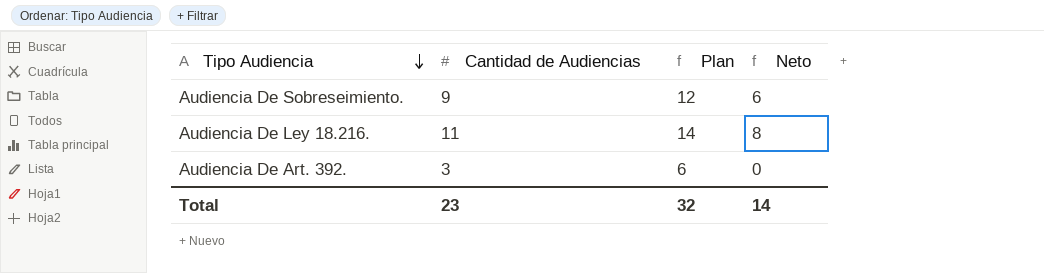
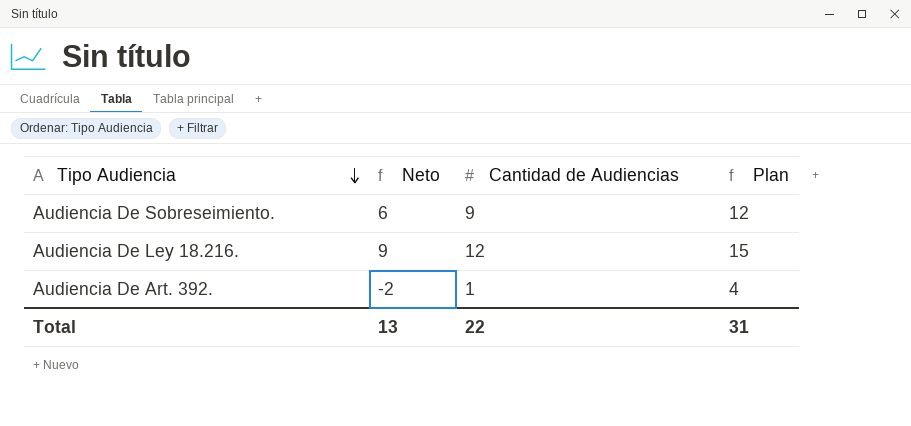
column Neto | position: 4 -> 2
Audiencia De Ley 18.216. | Neto: 8 -> 9
Audiencia De Ley 18.216. | Cantidad de Audiencias: 11 -> 12
Audiencia De Ley 18.216. | Plan: 14 -> 15
Audiencia De Art. 392. | Neto: 0 -> -2
Audiencia De Art. 392. | Cantidad de Audiencias: 3 -> 1
Audiencia De Art. 392. | Plan: 6 -> 4
Total | Neto: 14 -> 13
Total | Cantidad de Audiencias: 23 -> 22
Total | Plan: 32 -> 31

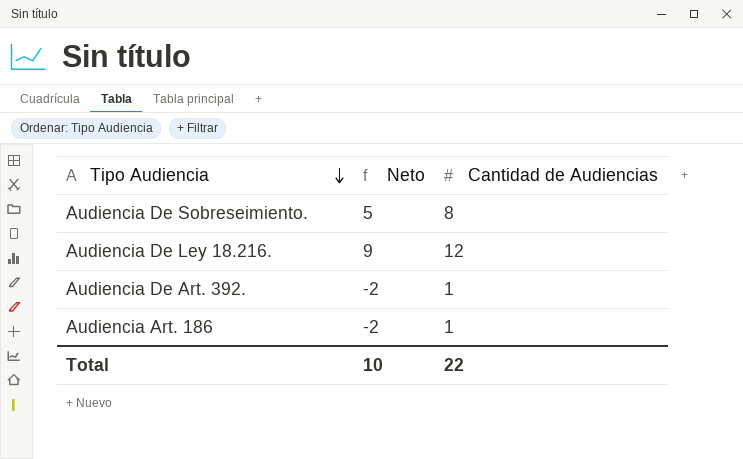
column Plan | formula: [Cantidad de Audiencias] + 3 -> none
Audiencia De Sobreseimiento. | Neto: 6 -> 5
Audiencia De Sobreseimiento. | Cantidad de Audiencias: 9 -> 8
row Audiencia Art. 186: none -> -2 | 1
Total | Neto: 13 -> 10

